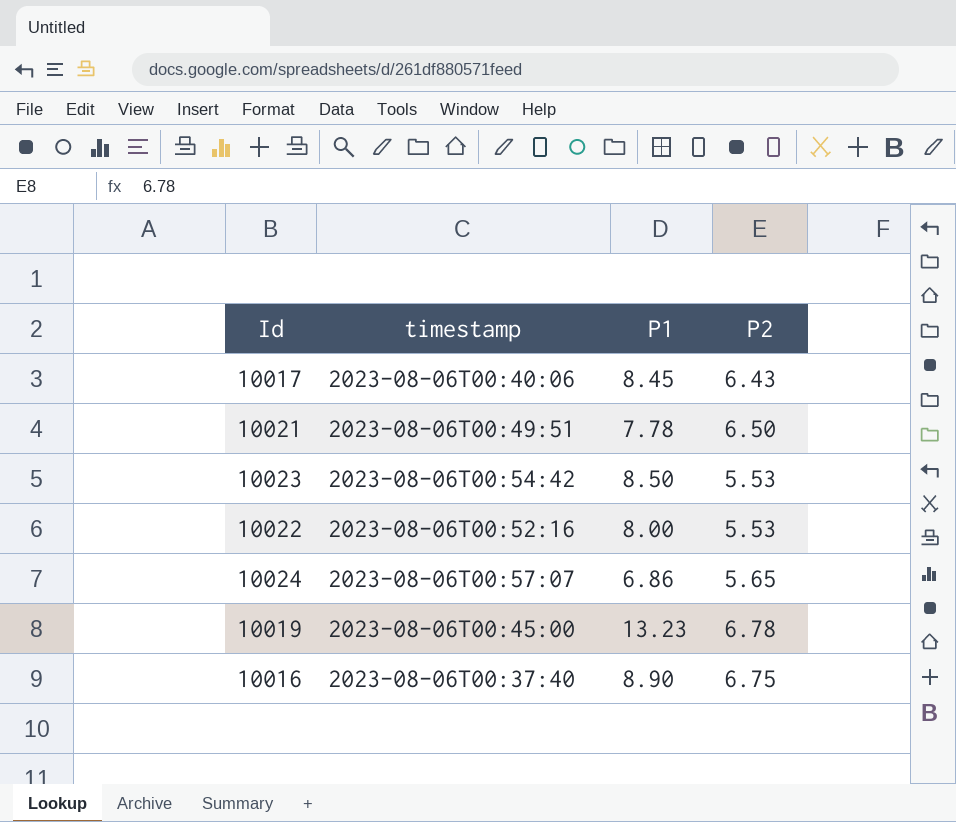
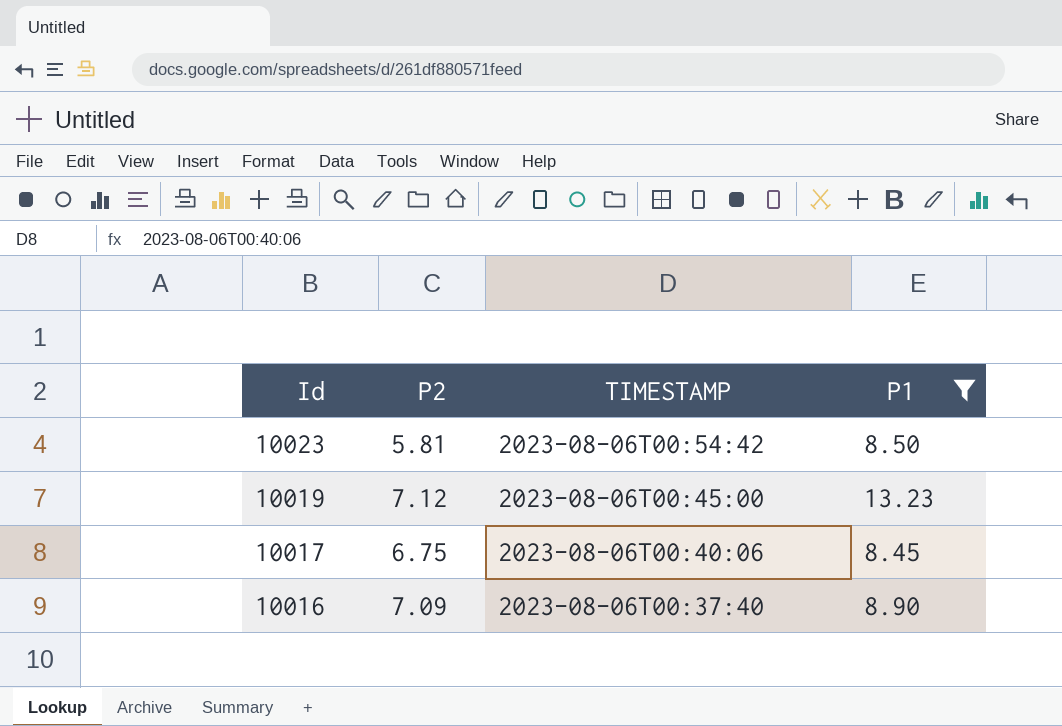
filter: none -> P1 >= 8.45
row order: none -> Id descending
column P2 | position: 4 -> 2
column name: timestamp -> TIMESTAMP
10023 | P2: 5.53 -> 5.81
10019 | P2: 6.78 -> 7.12
10017 | P2: 6.43 -> 6.75
10016 | P2: 6.75 -> 7.09

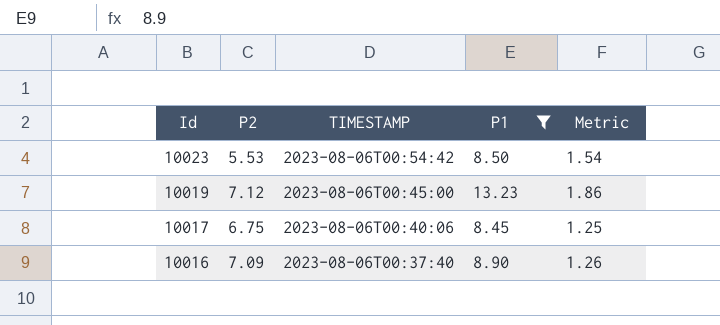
column Metric | formula: none -> [P1] / [P2]
10023 | P2: 5.81 -> 5.53

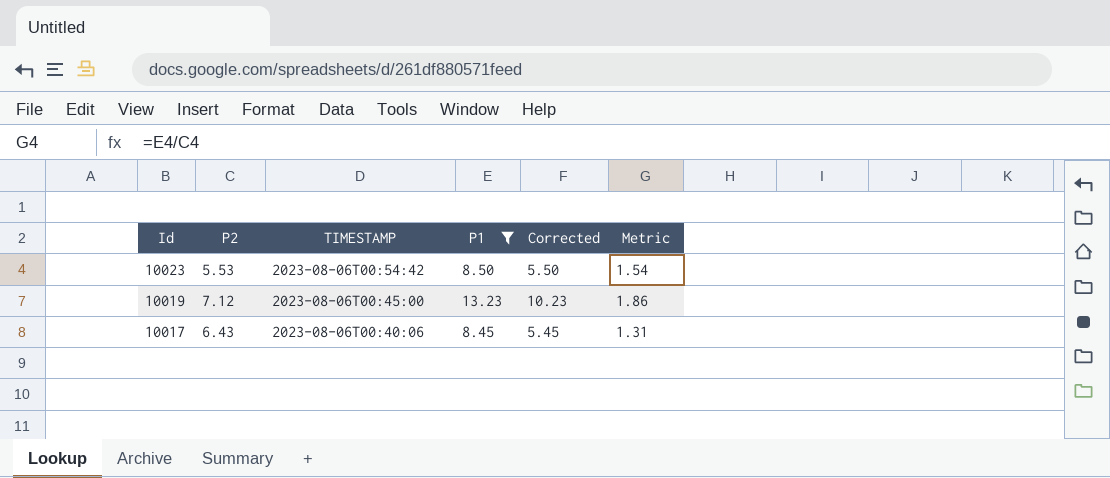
column Corrected | formula: none -> [P1] - 3
row 10016: 7.09 | 2023-08-06T00:37:40 | 8.90 | 1.26 -> none
10017 | P2: 6.75 -> 6.43
10017 | Metric: 1.25 -> 1.31

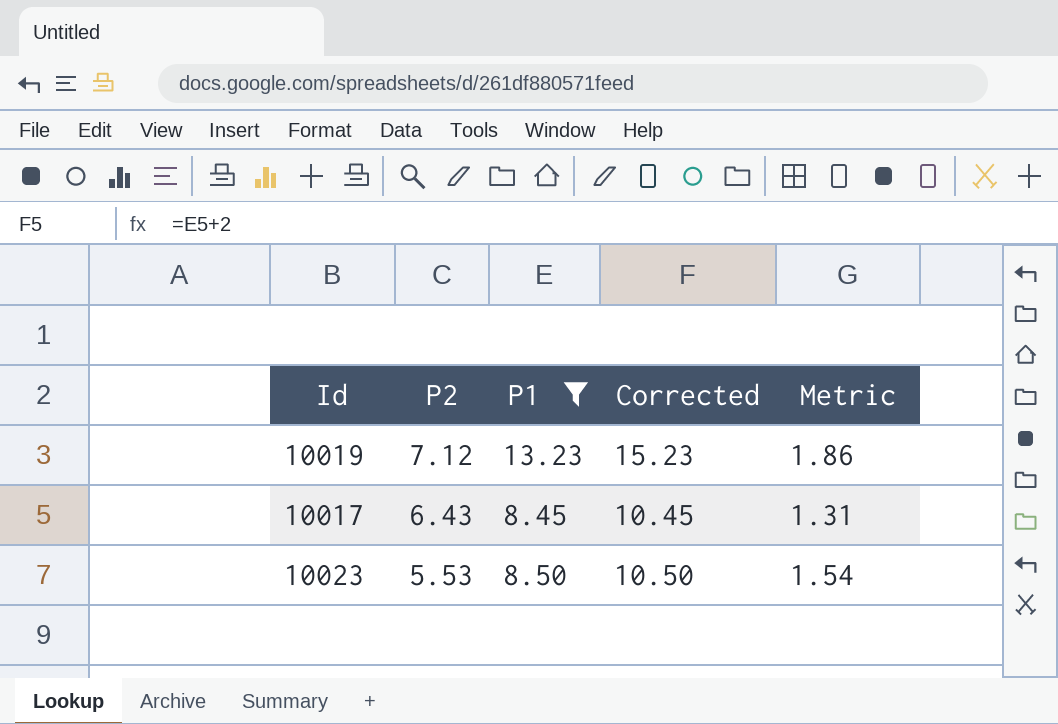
row order: Id descending -> P2 descending
column TIMESTAMP | position: 3 -> none
column Corrected | formula: [P1] - 3 -> [P1] + 2

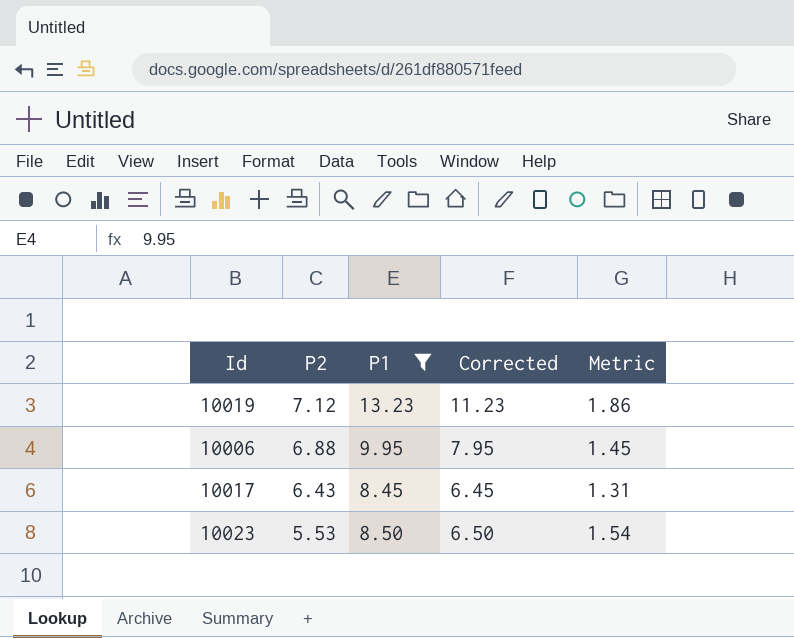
column Corrected | formula: [P1] + 2 -> [P1] - 2
row 10006: none -> 6.88 | 9.95 | 7.95 | 1.45

